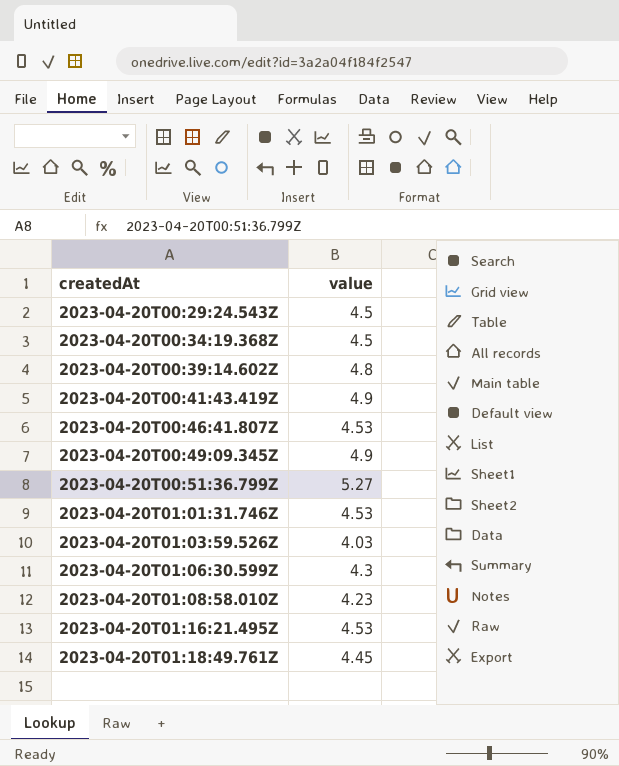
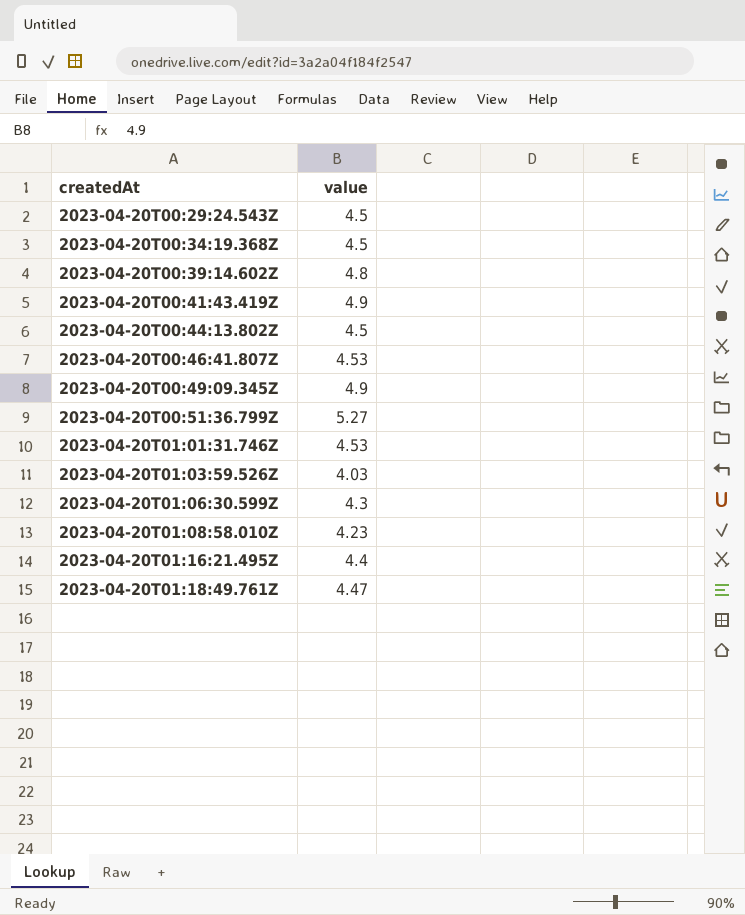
row 2023-04-20T00:44:13.802Z: none -> 4.5
2023-04-20T01:16:21.495Z | value: 4.53 -> 4.4
2023-04-20T01:18:49.761Z | value: 4.45 -> 4.47

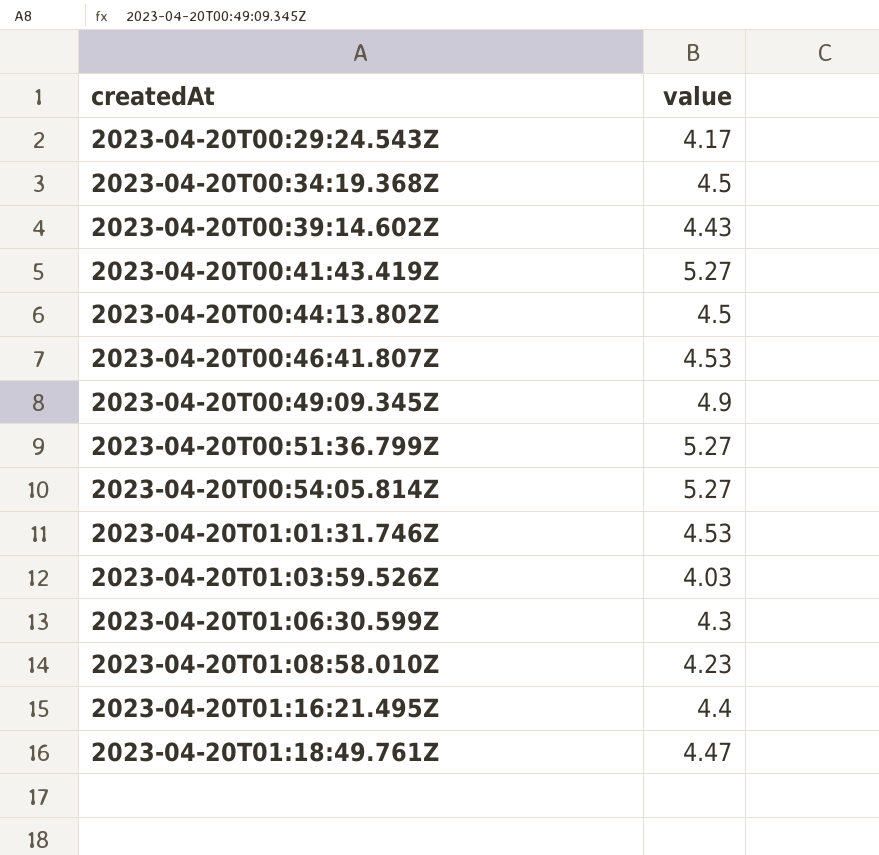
2023-04-20T00:29:24.543Z | value: 4.5 -> 4.17
2023-04-20T00:39:14.602Z | value: 4.8 -> 4.43
2023-04-20T00:41:43.419Z | value: 4.9 -> 5.27
row 2023-04-20T00:54:05.814Z: none -> 5.27

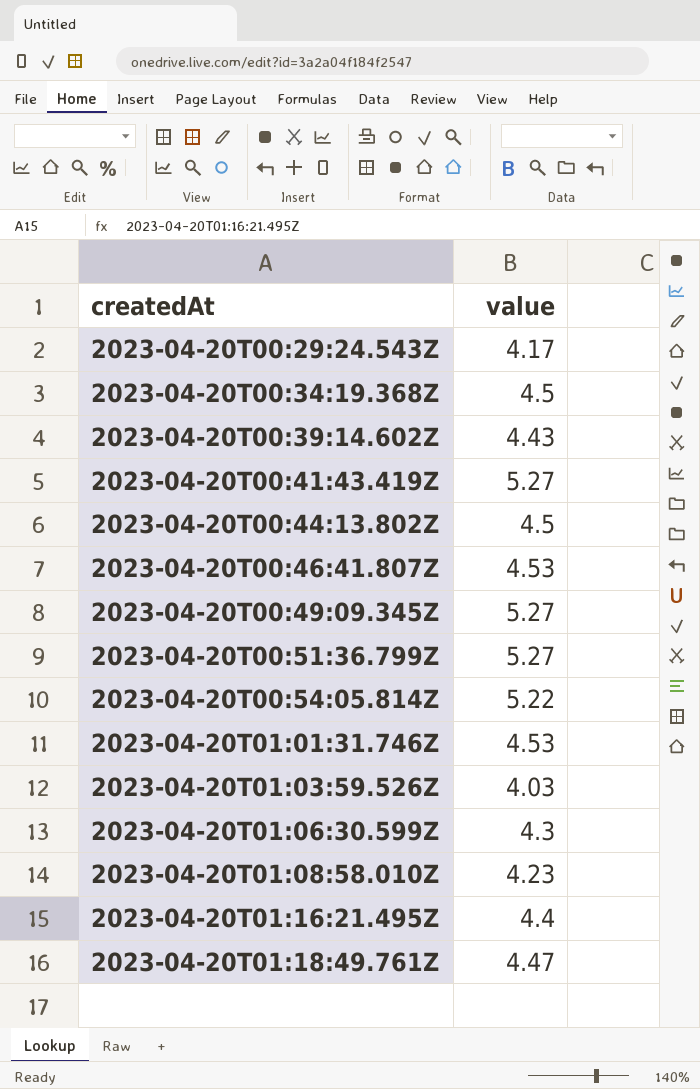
2023-04-20T00:49:09.345Z | value: 4.9 -> 5.27
2023-04-20T00:54:05.814Z | value: 5.27 -> 5.22

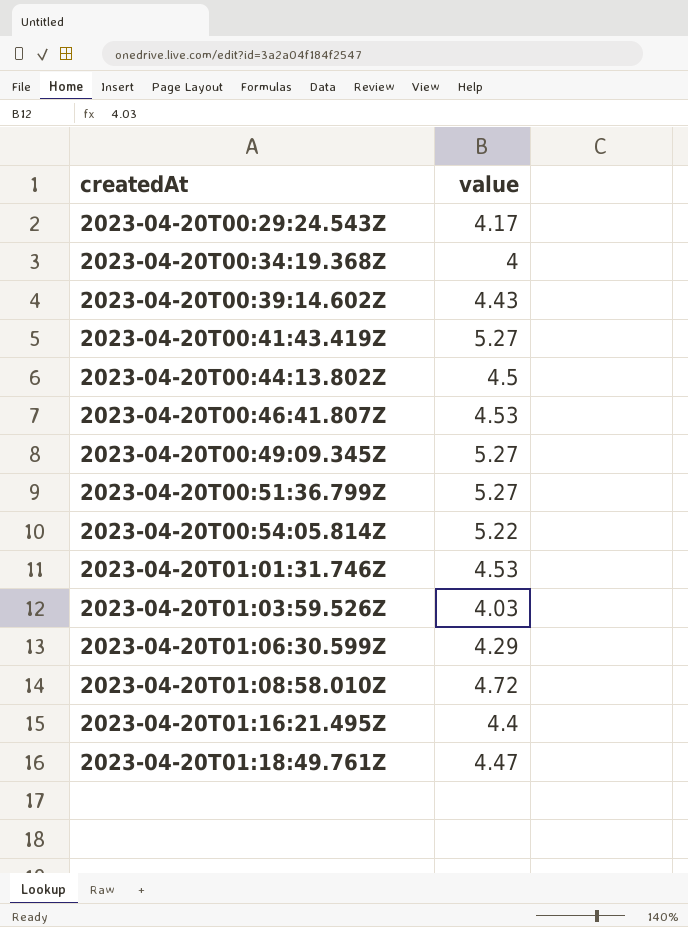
2023-04-20T00:34:19.368Z | value: 4.5 -> 4
2023-04-20T01:06:30.599Z | value: 4.3 -> 4.29
2023-04-20T01:08:58.010Z | value: 4.23 -> 4.72

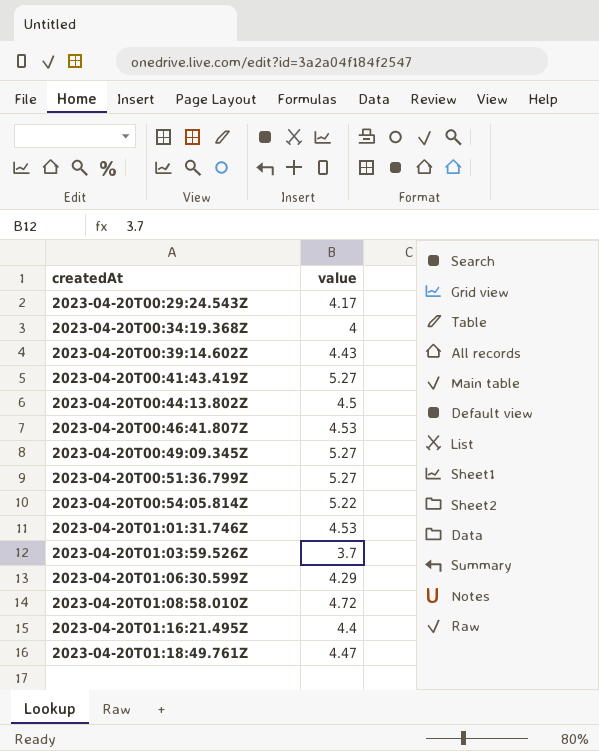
2023-04-20T01:03:59.526Z | value: 4.03 -> 3.7

